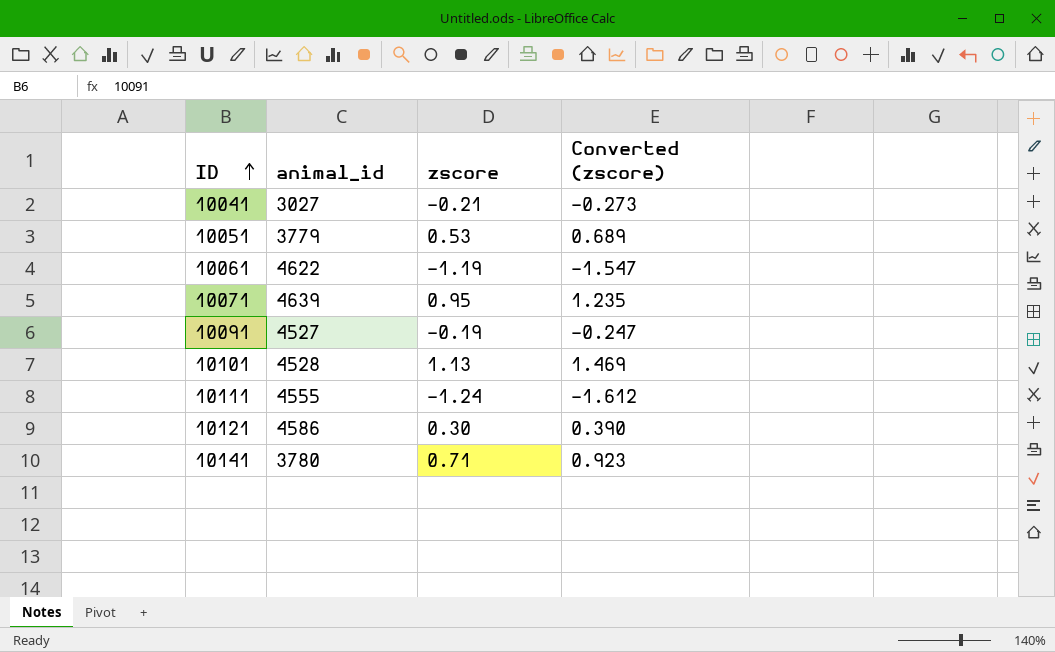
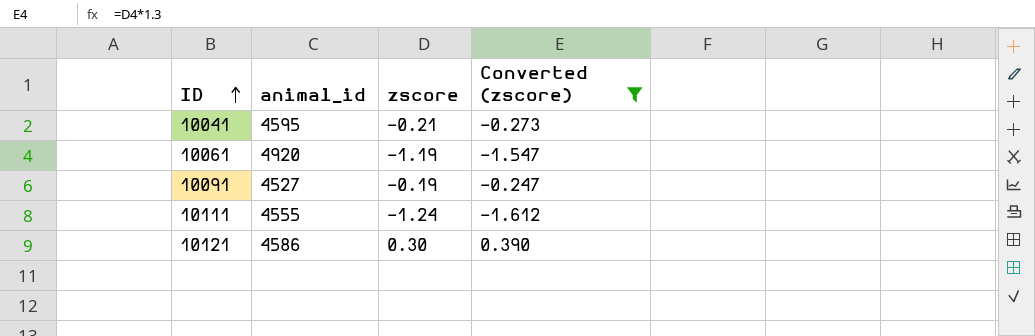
filter: none -> Converted (zscore) <= 0.390
10041 | animal_id: 3027 -> 4595
10061 | animal_id: 4622 -> 4920

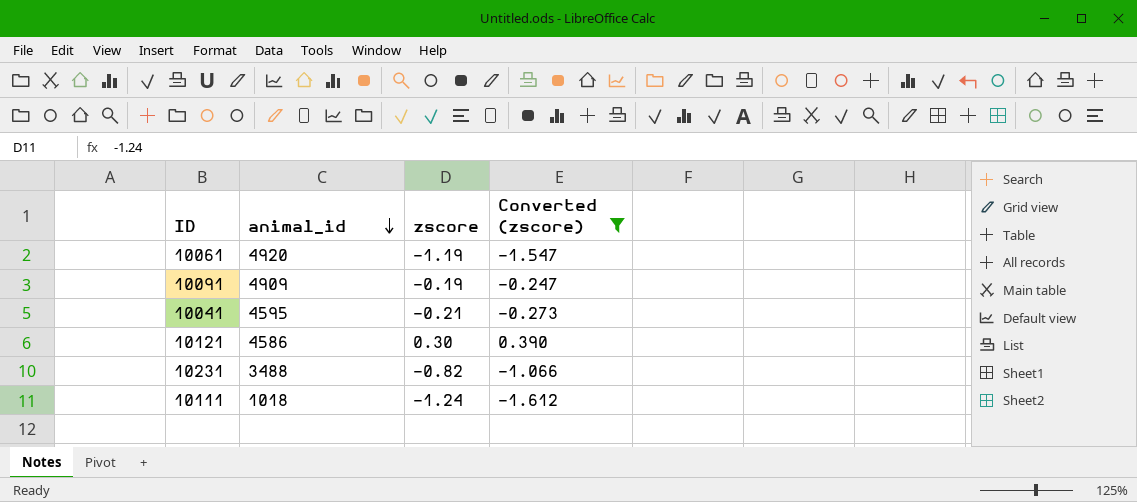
row order: ID ascending -> animal_id descending
10091 | animal_id: 4527 -> 4909
row 10231: none -> 3488 | -0.82 | -1.066
10111 | animal_id: 4555 -> 1018

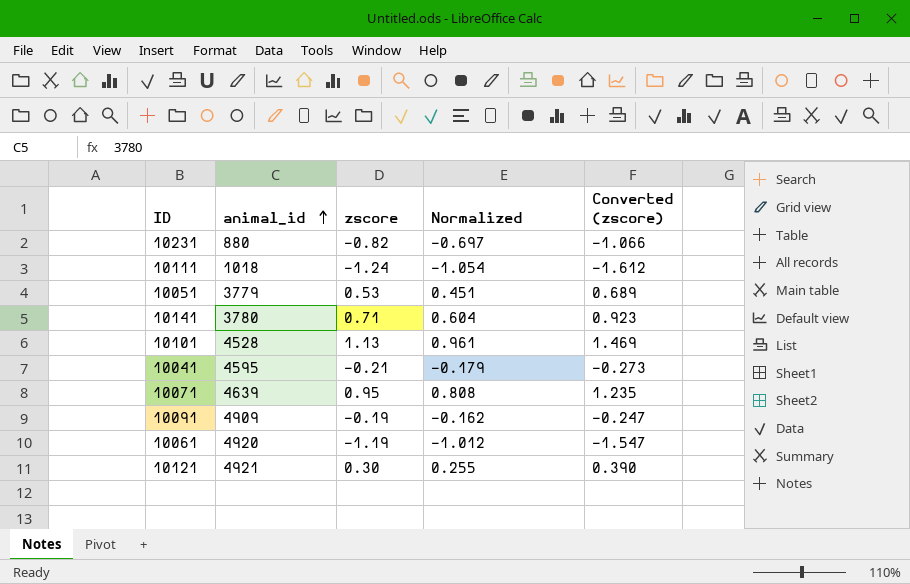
filter: Converted (zscore) <= 0.390 -> none
row order: animal_id descending -> animal_id ascending
column Normalized | formula: none -> [zscore] * 0.85
10231 | animal_id: 3488 -> 880
10121 | animal_id: 4586 -> 4921

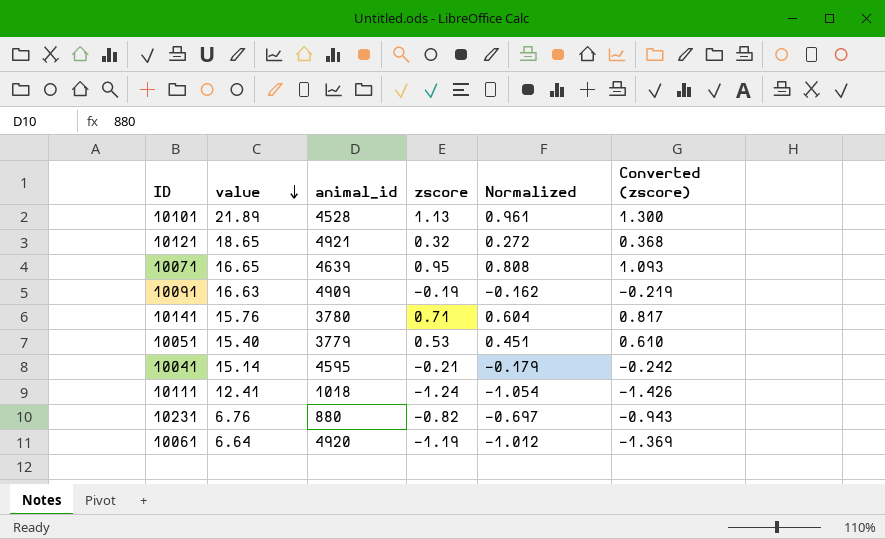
row order: animal_id ascending -> value descending
column value | position: none -> 2
column Converted (zscore) | formula: [zscore] * 1.3 -> [zscore] * 1.15
10121 | zscore: 0.30 -> 0.32
10121 | Normalized: 0.255 -> 0.272

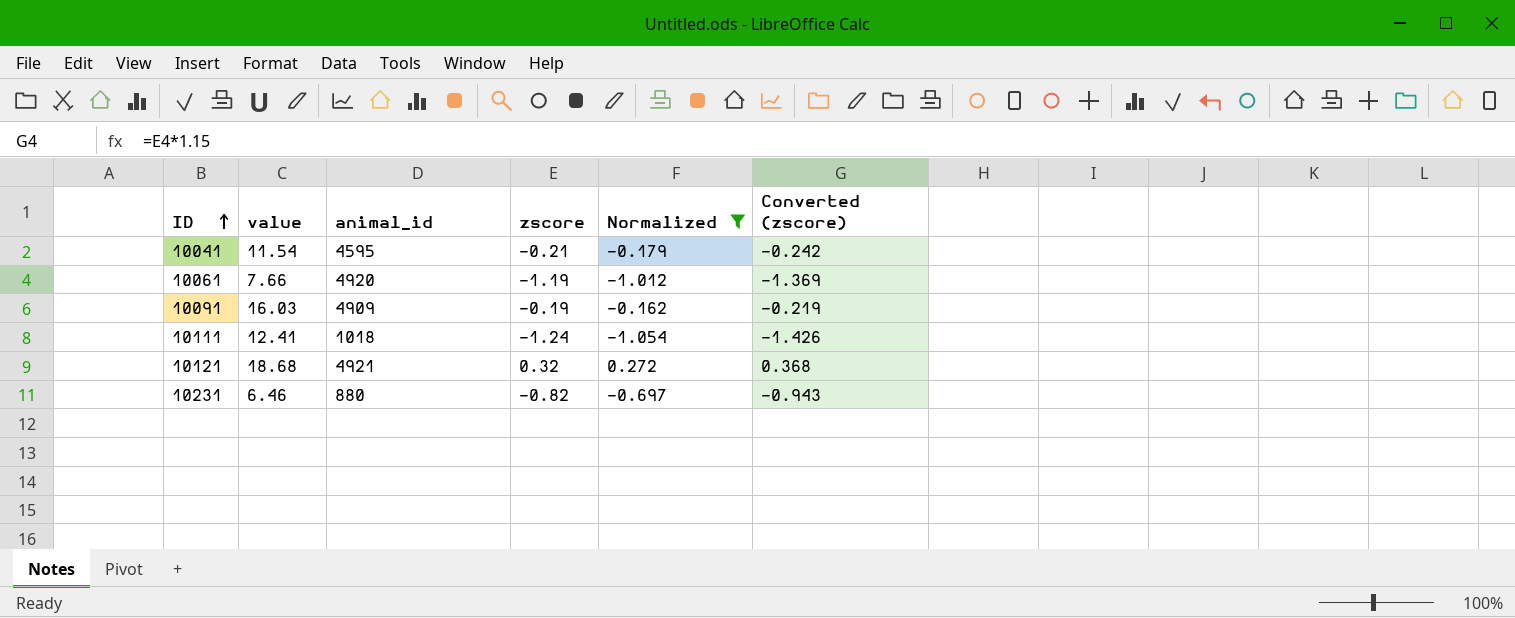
filter: none -> Normalized <= 0.272
row order: value descending -> ID ascending
10041 | value: 15.14 -> 11.54
10061 | value: 6.64 -> 7.66
10091 | value: 16.63 -> 16.03
10121 | value: 18.65 -> 18.68
10231 | value: 6.76 -> 6.46

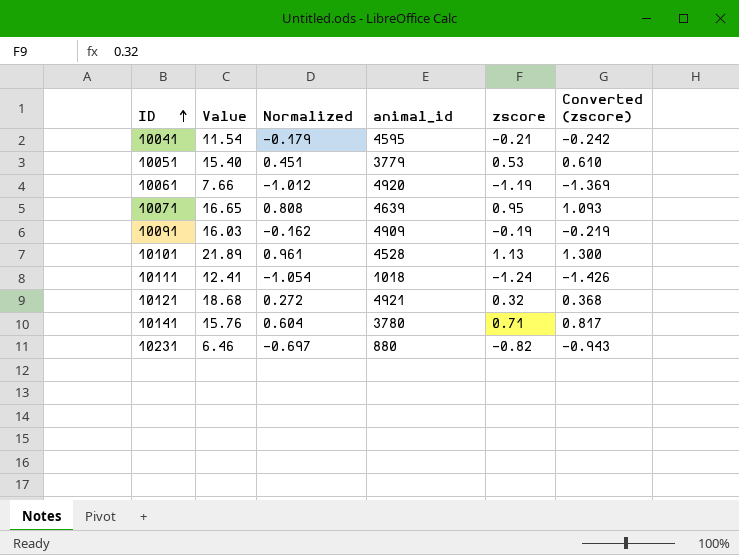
filter: Normalized <= 0.272 -> none
column name: value -> Value
column Normalized | position: 5 -> 3

